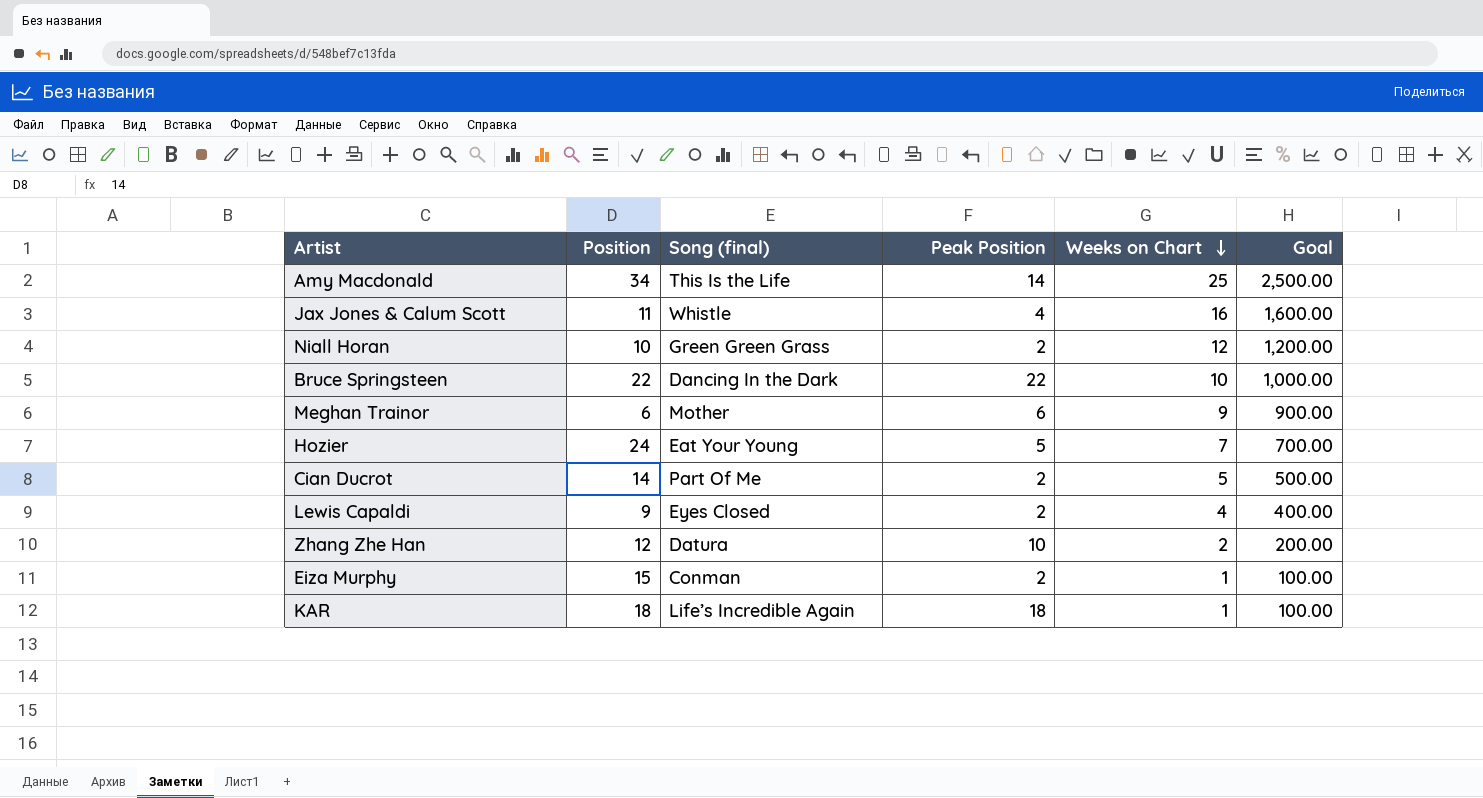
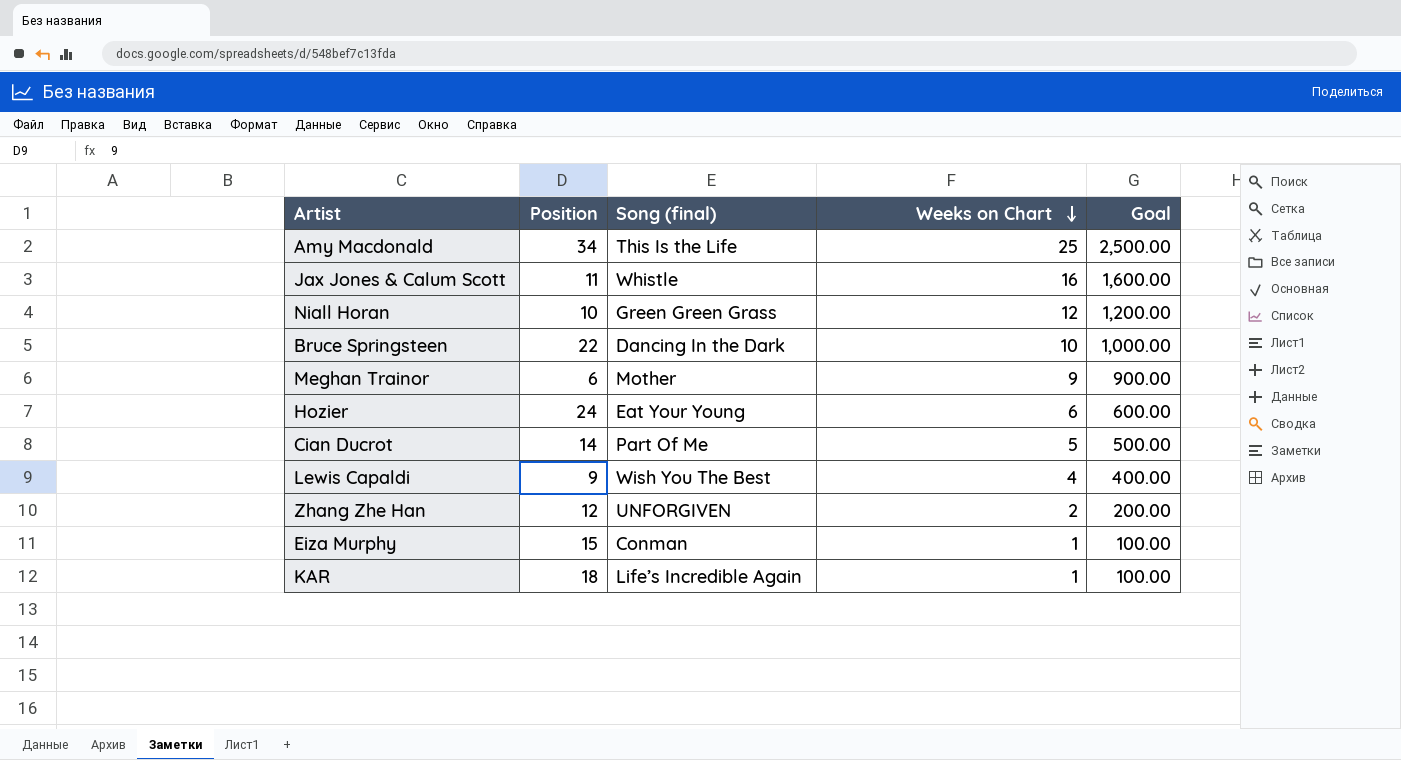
column Peak Position | position: 4 -> none
Hozier | Weeks on Chart: 7 -> 6
Hozier | Goal: 700.00 -> 600.00
Lewis Capaldi | Song (final): Eyes Closed -> Wish You The Best
Zhang Zhe Han | Song (final): Datura -> UNFORGIVEN

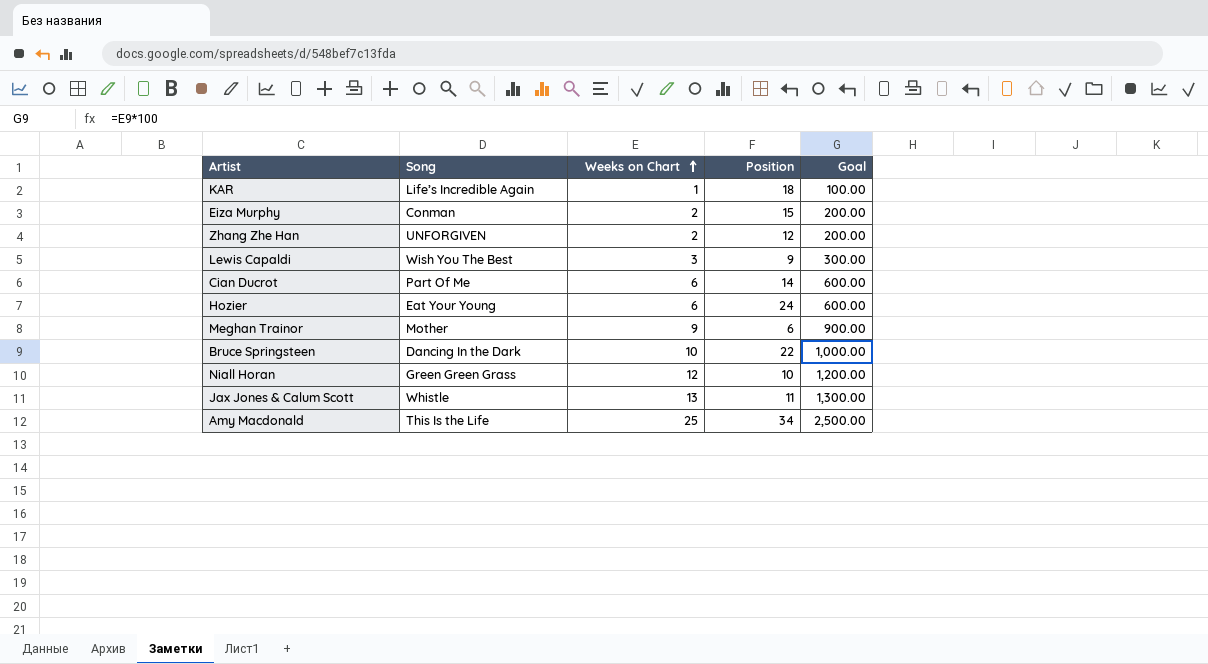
row order: Weeks on Chart descending -> Weeks on Chart ascending
column name: Song (final) -> Song
column Position | position: 2 -> 4
Eiza Murphy | Weeks on Chart: 1 -> 2
Eiza Murphy | Goal: 100.00 -> 200.00
Lewis Capaldi | Weeks on Chart: 4 -> 3
Lewis Capaldi | Goal: 400.00 -> 300.00
Cian Ducrot | Weeks on Chart: 5 -> 6
Cian Ducrot | Goal: 500.00 -> 600.00
Jax Jones & Calum Scott | Weeks on Chart: 16 -> 13
Jax Jones & Calum Scott | Goal: 1,600.00 -> 1,300.00

